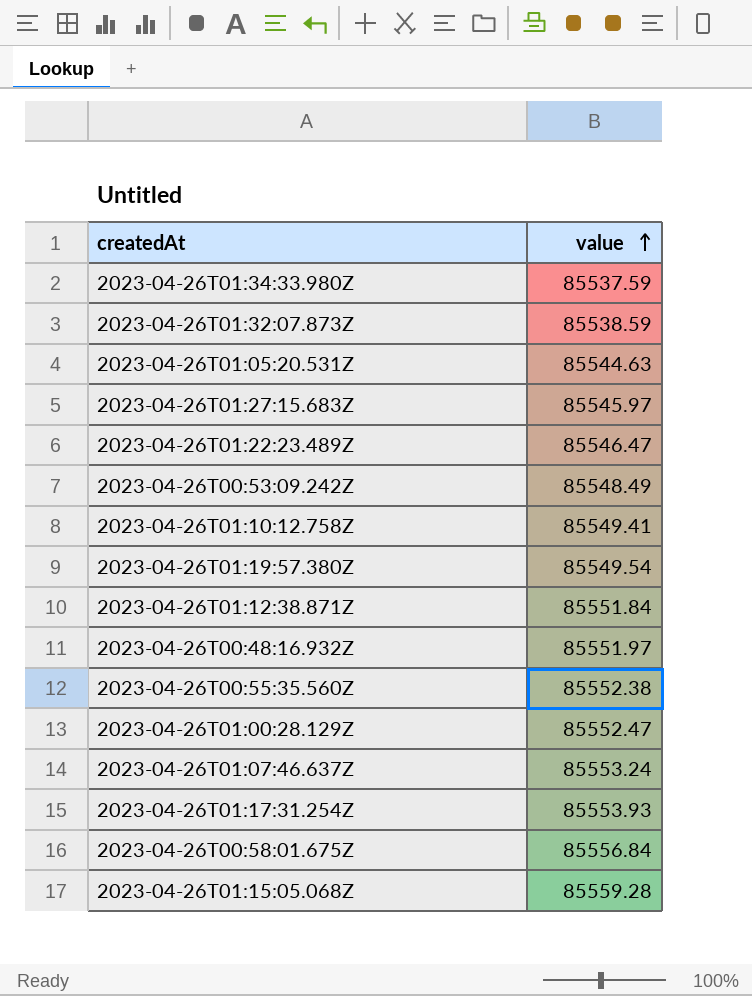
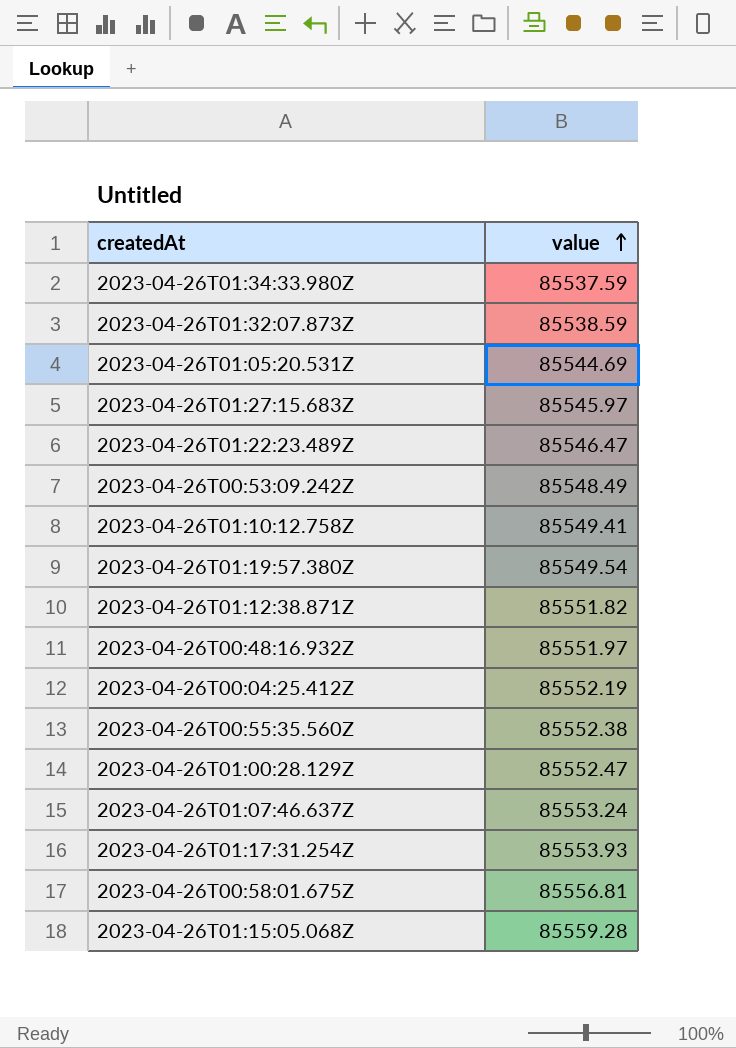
2023-04-26T01:05:20.531Z | value: 85544.63 -> 85544.69
2023-04-26T01:12:38.871Z | value: 85551.84 -> 85551.82
row 2023-04-26T00:04:25.412Z: none -> 85552.19
2023-04-26T00:58:01.675Z | value: 85556.84 -> 85556.81

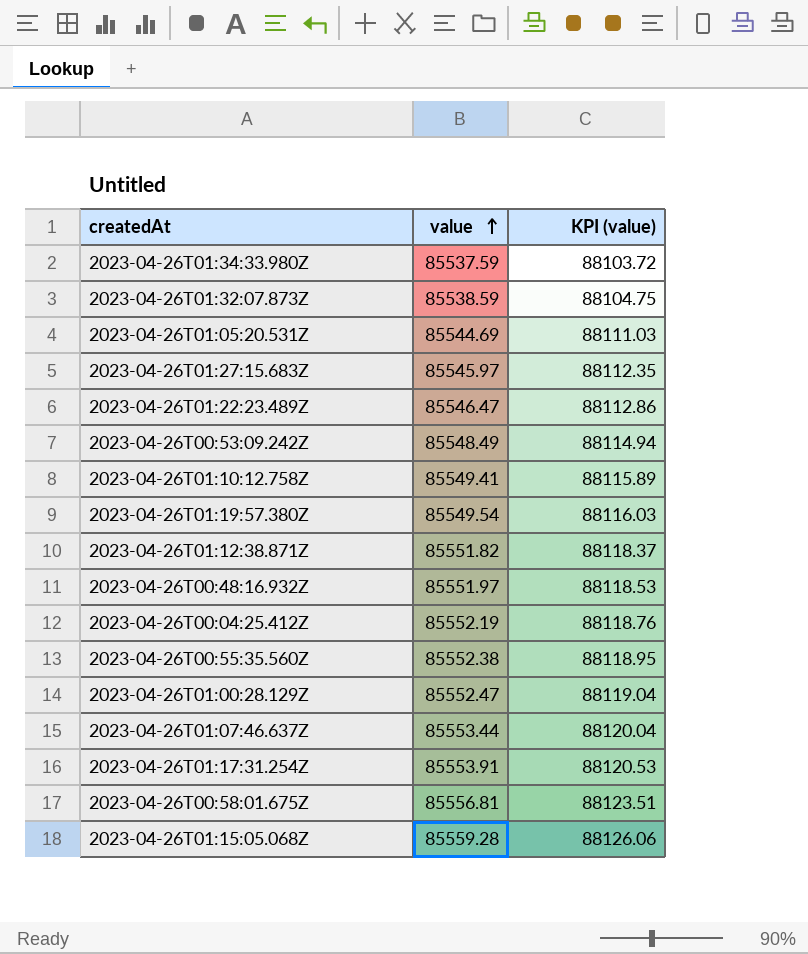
column KPI (value) | formula: none -> [value] * 1.03
2023-04-26T01:07:46.637Z | value: 85553.24 -> 85553.44
2023-04-26T01:17:31.254Z | value: 85553.93 -> 85553.91

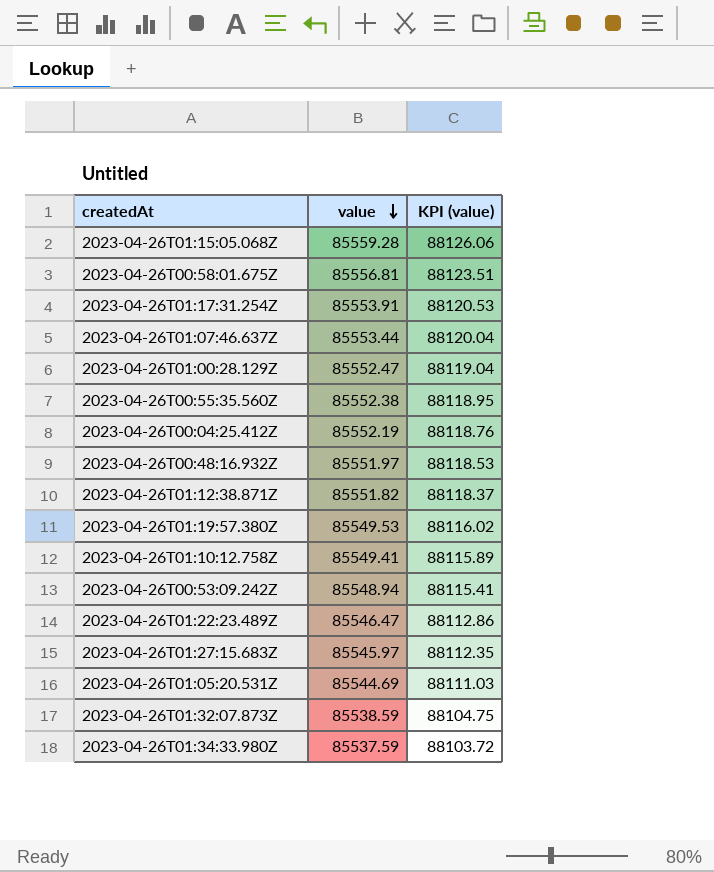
row order: value ascending -> value descending
2023-04-26T01:19:57.380Z | value: 85549.54 -> 85549.53
2023-04-26T01:19:57.380Z | KPI (value): 88116.03 -> 88116.02
2023-04-26T00:53:09.242Z | value: 85548.49 -> 85548.94
2023-04-26T00:53:09.242Z | KPI (value): 88114.94 -> 88115.41

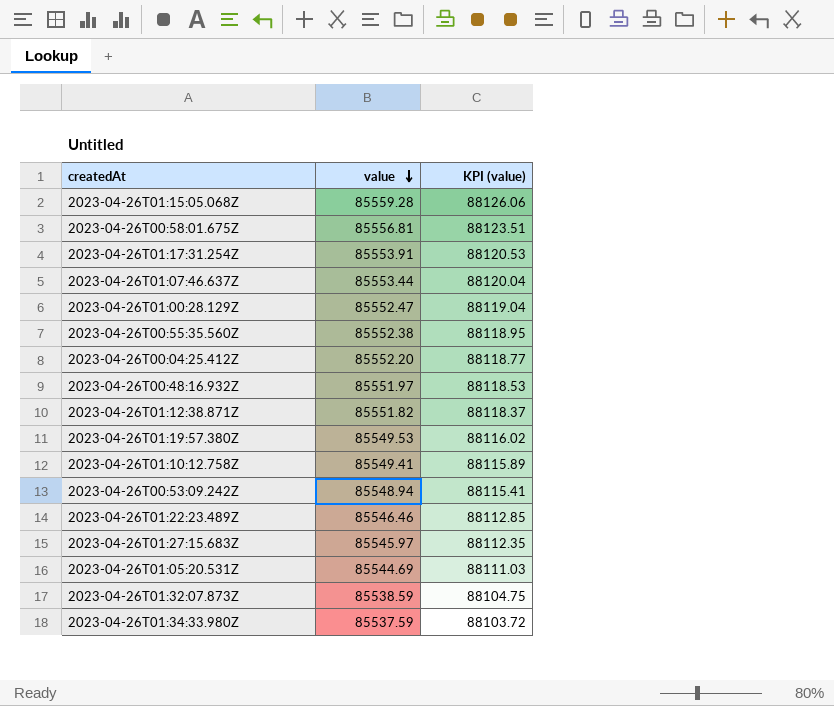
2023-04-26T00:04:25.412Z | value: 85552.19 -> 85552.20
2023-04-26T00:04:25.412Z | KPI (value): 88118.76 -> 88118.77
2023-04-26T01:22:23.489Z | value: 85546.47 -> 85546.46
2023-04-26T01:22:23.489Z | KPI (value): 88112.86 -> 88112.85

